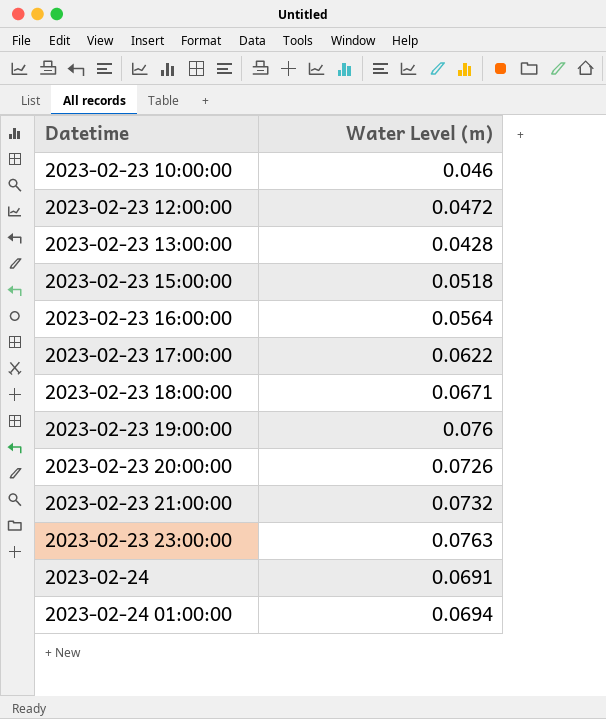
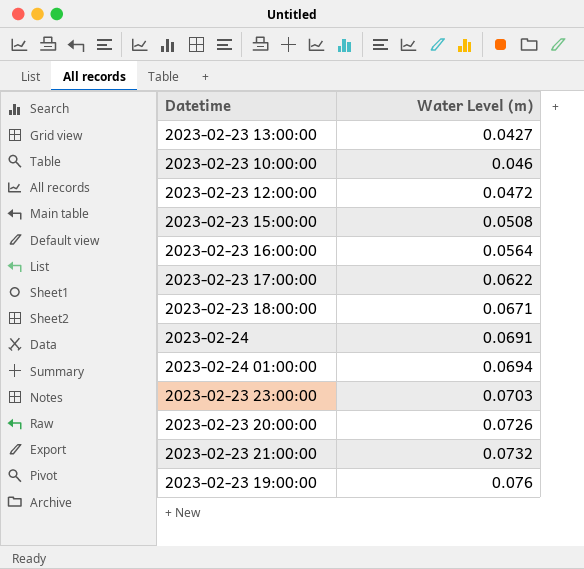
row order: Datetime ascending -> Water Level (m) ascending
2023-02-23 13:00:00 | Water Level (m): 0.0428 -> 0.0427
2023-02-23 15:00:00 | Water Level (m): 0.0518 -> 0.0508
2023-02-23 23:00:00 | Water Level (m): 0.0763 -> 0.0703

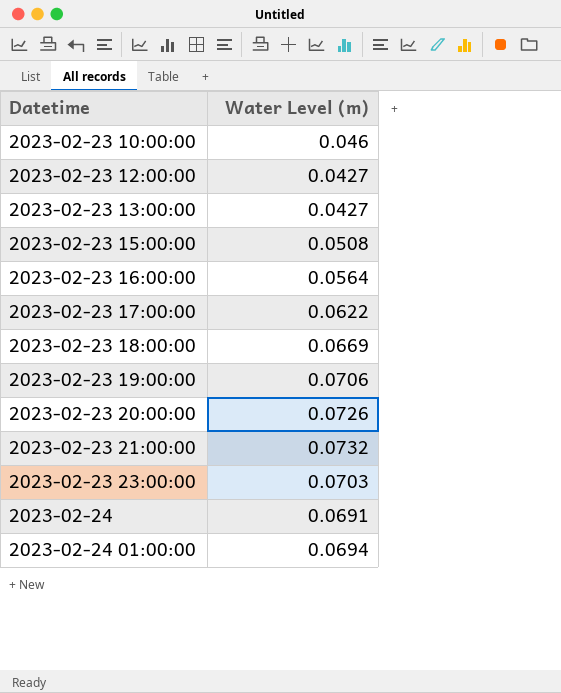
row order: Water Level (m) ascending -> Datetime ascending
2023-02-23 12:00:00 | Water Level (m): 0.0472 -> 0.0427
2023-02-23 18:00:00 | Water Level (m): 0.0671 -> 0.0669
2023-02-23 19:00:00 | Water Level (m): 0.076 -> 0.0706

